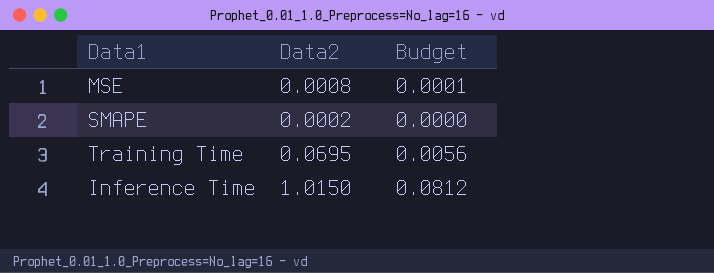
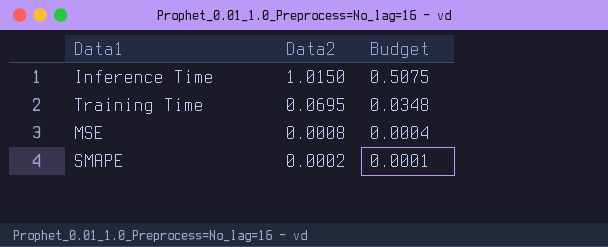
row order: none -> Data2 descending
column Budget | formula: [Data2] * 0.08 -> [Data2] * 0.5

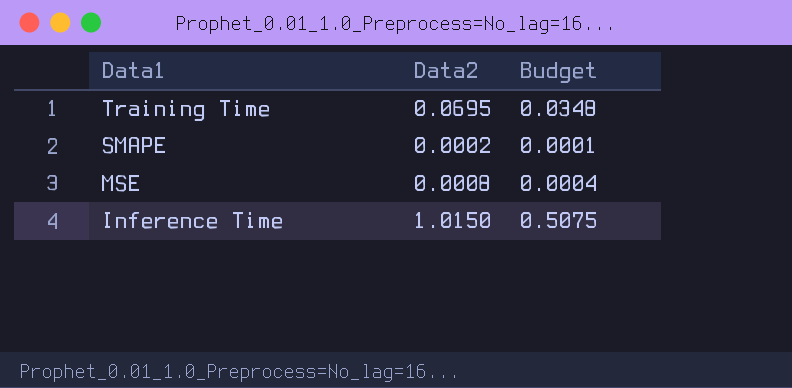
row order: Data2 descending -> Data1 descending

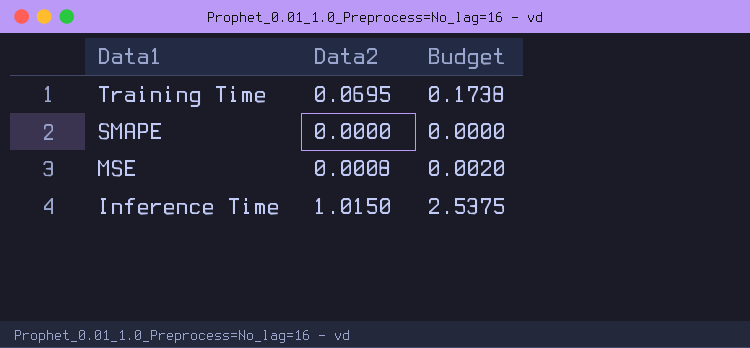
column Budget | formula: [Data2] * 0.5 -> [Data2] * 2.5
SMAPE | Data2: 0.0002 -> 0.0000

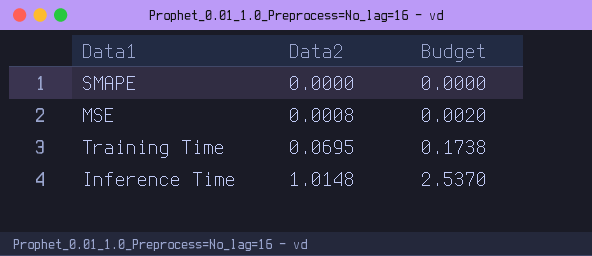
row order: Data1 descending -> Data2 ascending
Inference Time | Data2: 1.0150 -> 1.0148
Inference Time | Budget: 2.5375 -> 2.5370

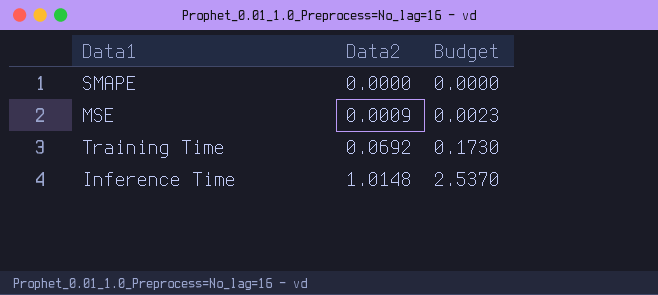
MSE | Data2: 0.0008 -> 0.0009
MSE | Budget: 0.0020 -> 0.0023
Training Time | Data2: 0.0695 -> 0.0692
Training Time | Budget: 0.1738 -> 0.1730

